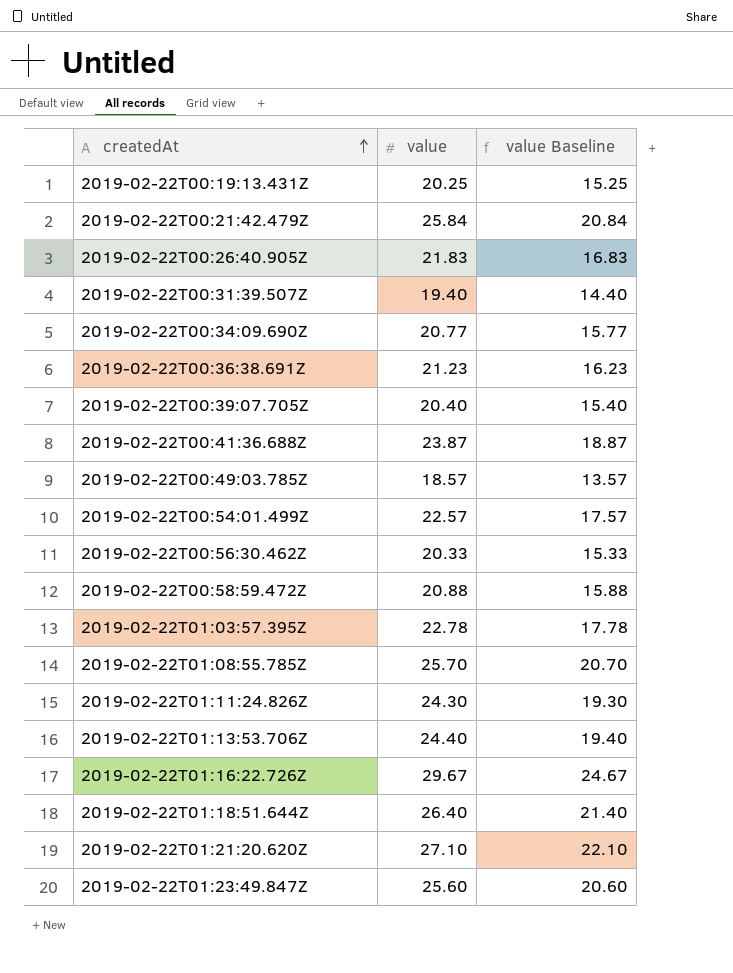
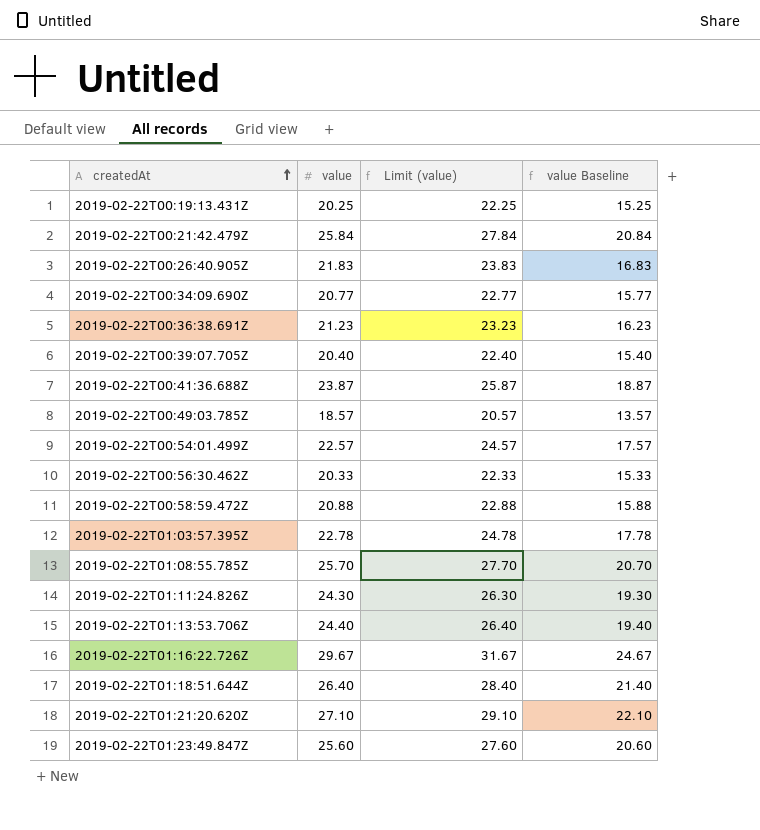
column Limit (value) | formula: none -> [value] + 2
row 2019-02-22T00:31:39.507Z: 19.40 | 14.40 -> none

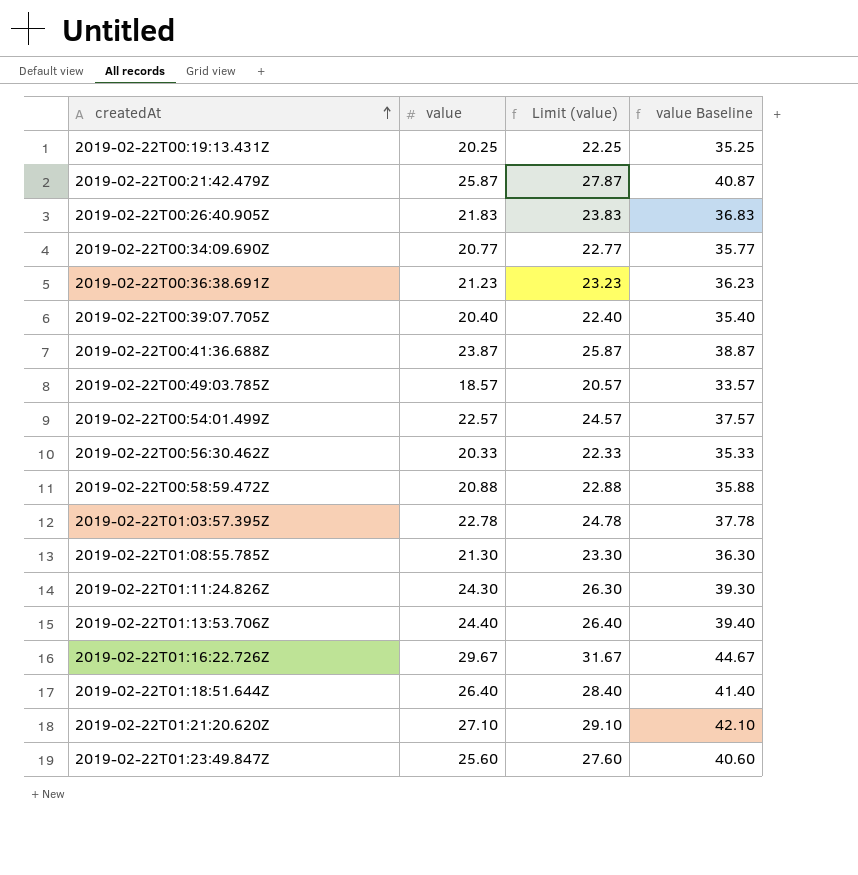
column value Baseline | formula: [value] - 5 -> [value] + 15
2019-02-22T00:21:42.479Z | value: 25.84 -> 25.87
2019-02-22T00:21:42.479Z | Limit (value): 27.84 -> 27.87
2019-02-22T01:08:55.785Z | value: 25.70 -> 21.30
2019-02-22T01:08:55.785Z | Limit (value): 27.70 -> 23.30

